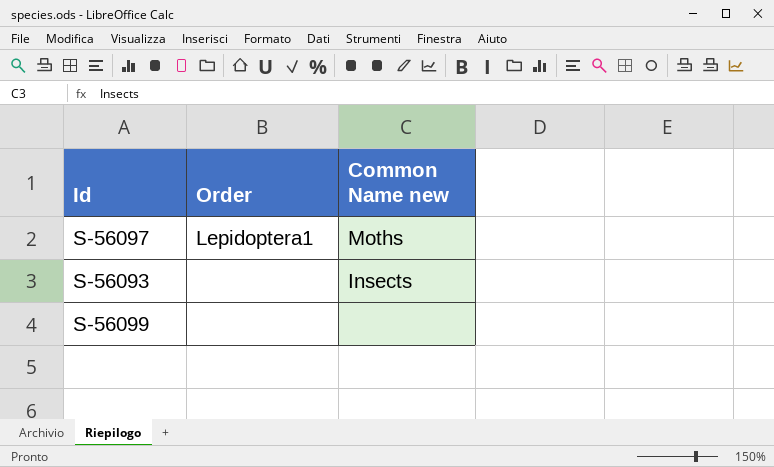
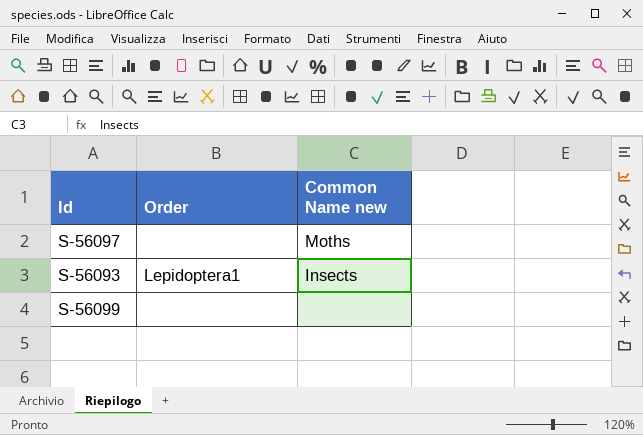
S-56097 | Order: Lepidoptera1 -> none
S-56093 | Order: none -> Lepidoptera1

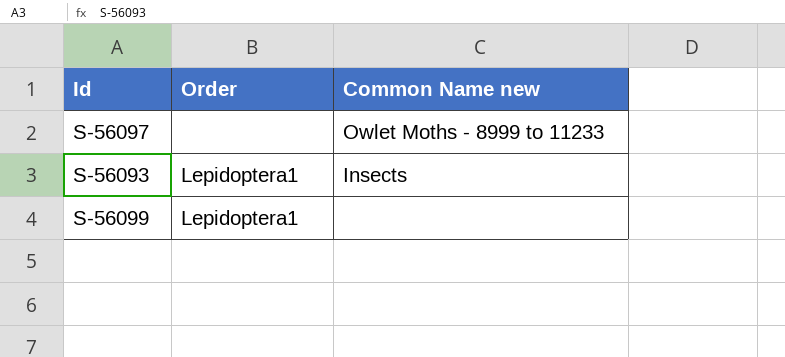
S-56097 | Common Name new: Moths -> Owlet Moths - 8999 to 11233
S-56099 | Order: none -> Lepidoptera1

